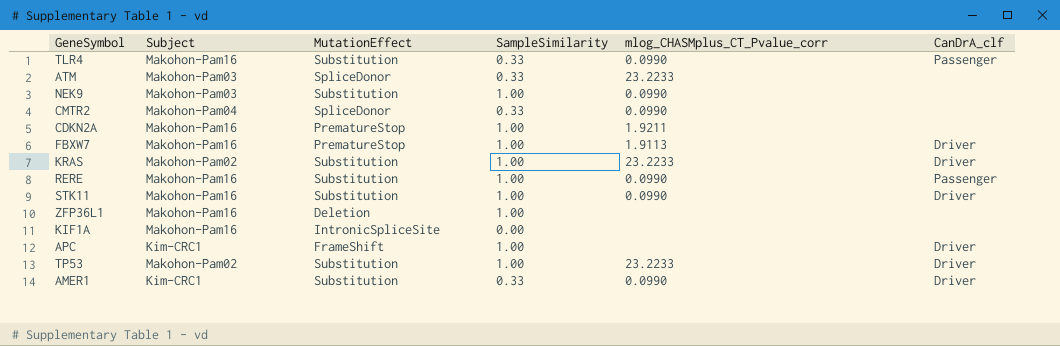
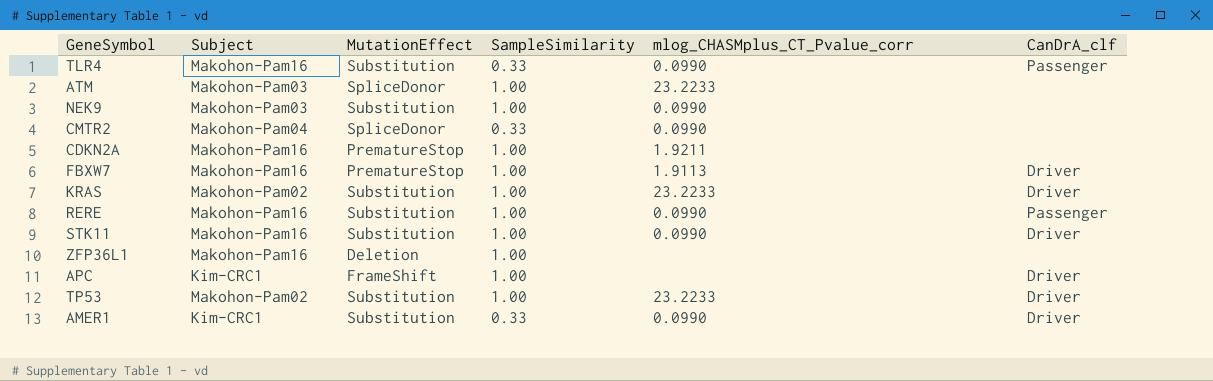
row KIF1A: Makohon-Pam16 | IntronicSpliceSite | 0.00 | none | none -> none
ATM | SampleSimilarity: 0.33 -> 1.00

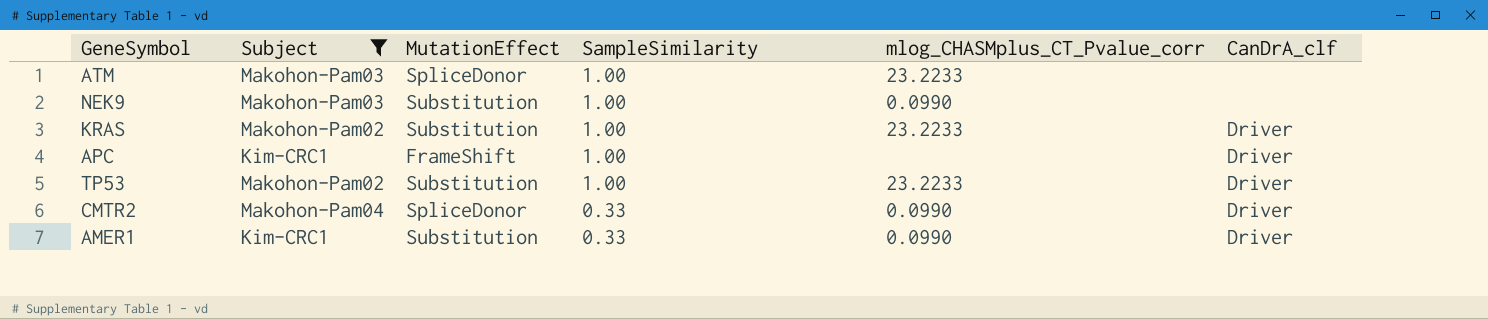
filter: none -> Subject != Makohon-Pam16
row order: none -> SampleSimilarity descending
CMTR2 | CanDrA_clf: none -> Driver

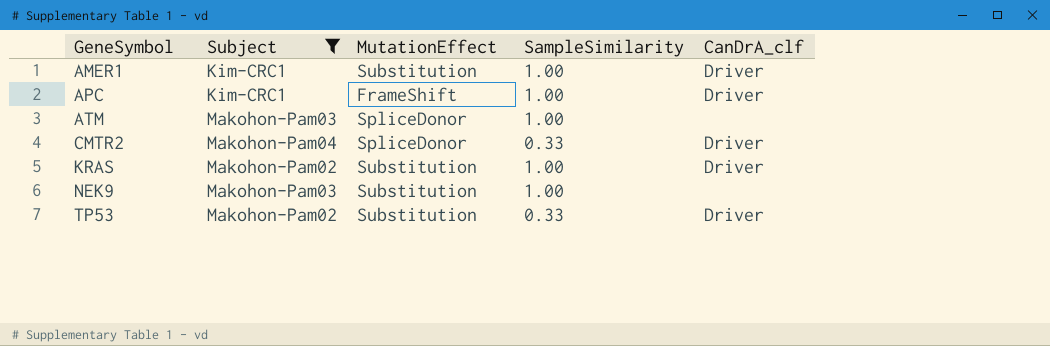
row order: SampleSimilarity descending -> GeneSymbol ascending
column mlog_CHASMplus_CT_Pvalue_corr | position: 5 -> none
AMER1 | SampleSimilarity: 0.33 -> 1.00
TP53 | SampleSimilarity: 1.00 -> 0.33

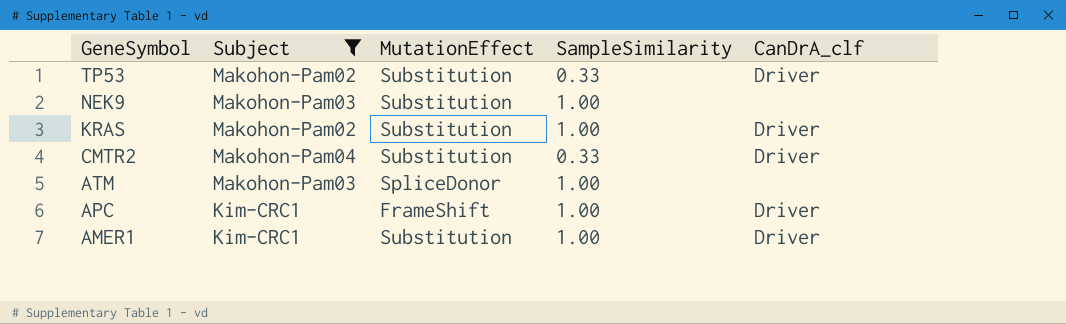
row order: GeneSymbol ascending -> GeneSymbol descending
CMTR2 | MutationEffect: SpliceDonor -> Substitution

